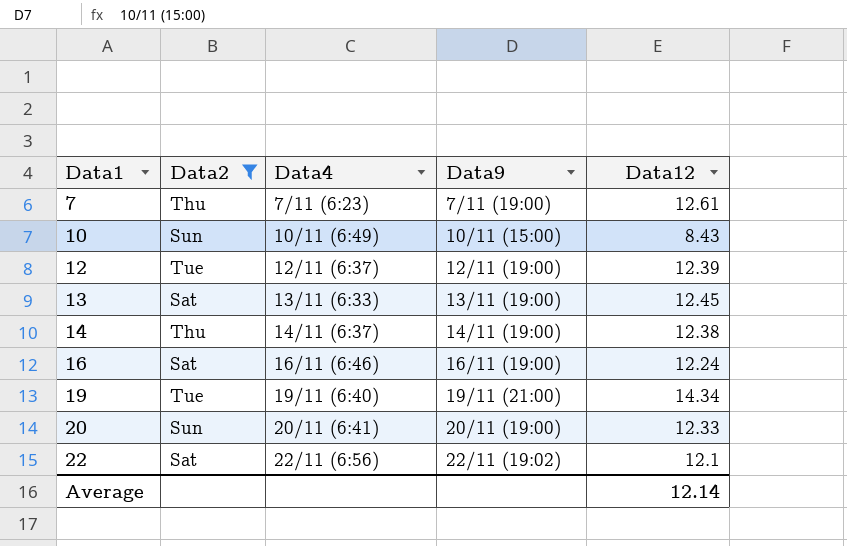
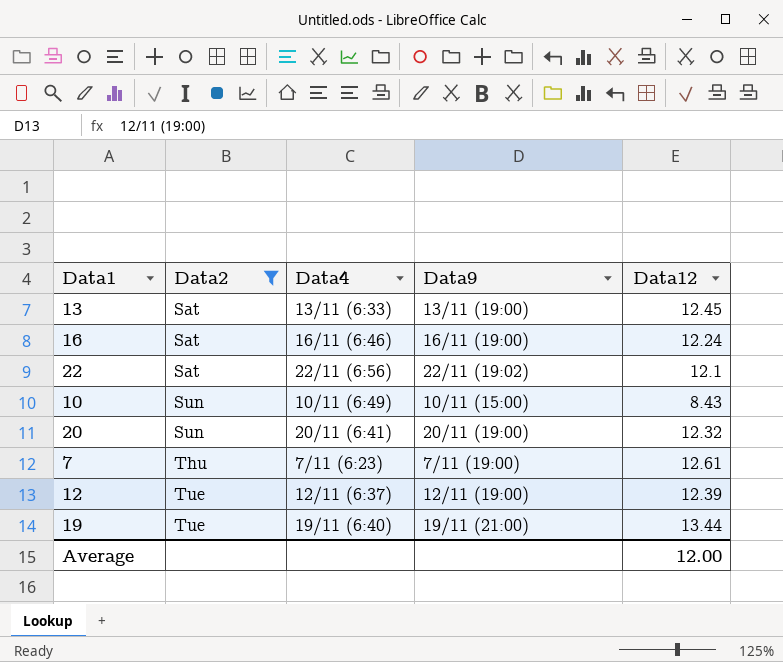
row order: Data1 ascending -> Data2 ascending
row 14: Thu | 14/11 (6:37) | 14/11 (19:00) | 12.38 -> none
20 | Data12: 12.33 -> 12.32
19 | Data12: 14.34 -> 13.44
Average | Data12: 12.14 -> 12.00

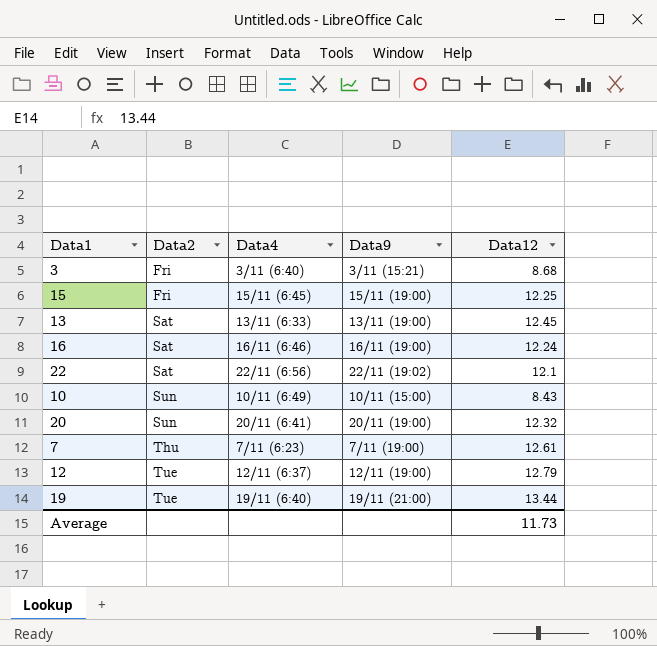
filter: Data2 != Fri -> none
12 | Data12: 12.39 -> 12.79
Average | Data12: 12.00 -> 11.73

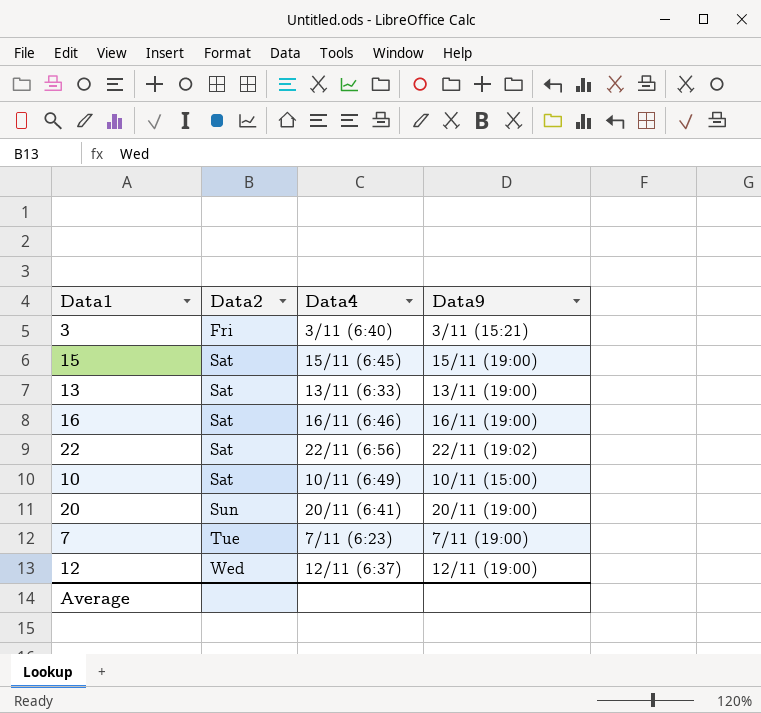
column Data12 | position: 5 -> none
row 19: Tue | 19/11 (6:40) | 19/11 (21:00) | 13.44 -> none
15 | Data2: Fri -> Sat
10 | Data2: Sun -> Sat
7 | Data2: Thu -> Tue
12 | Data2: Tue -> Wed

